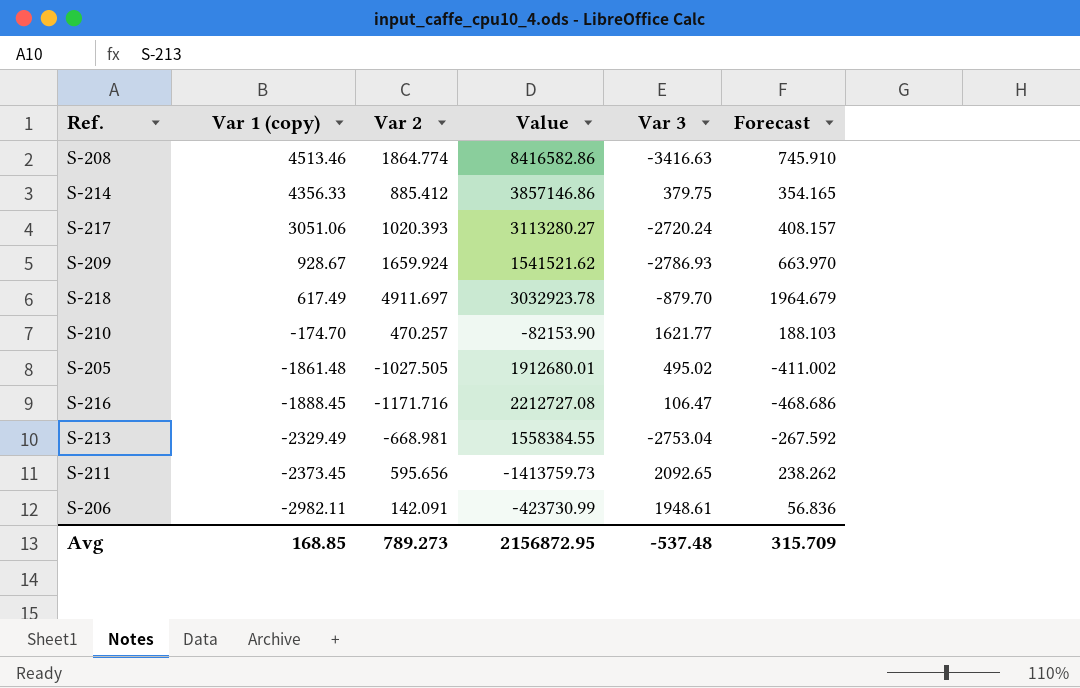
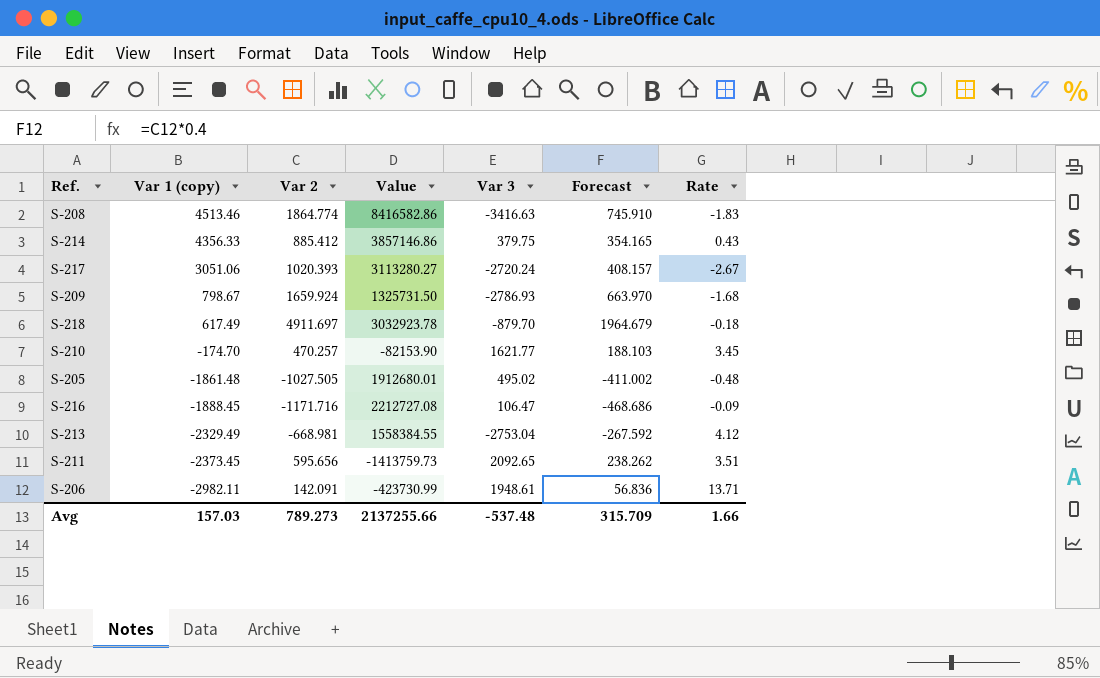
column Rate | formula: none -> [Var 3] / [Var 2]
S-209 | Var 1 (copy): 928.67 -> 798.67
S-209 | Value: 1541521.62 -> 1325731.50
Avg | Var 1 (copy): 168.85 -> 157.03
Avg | Value: 2156872.95 -> 2137255.66

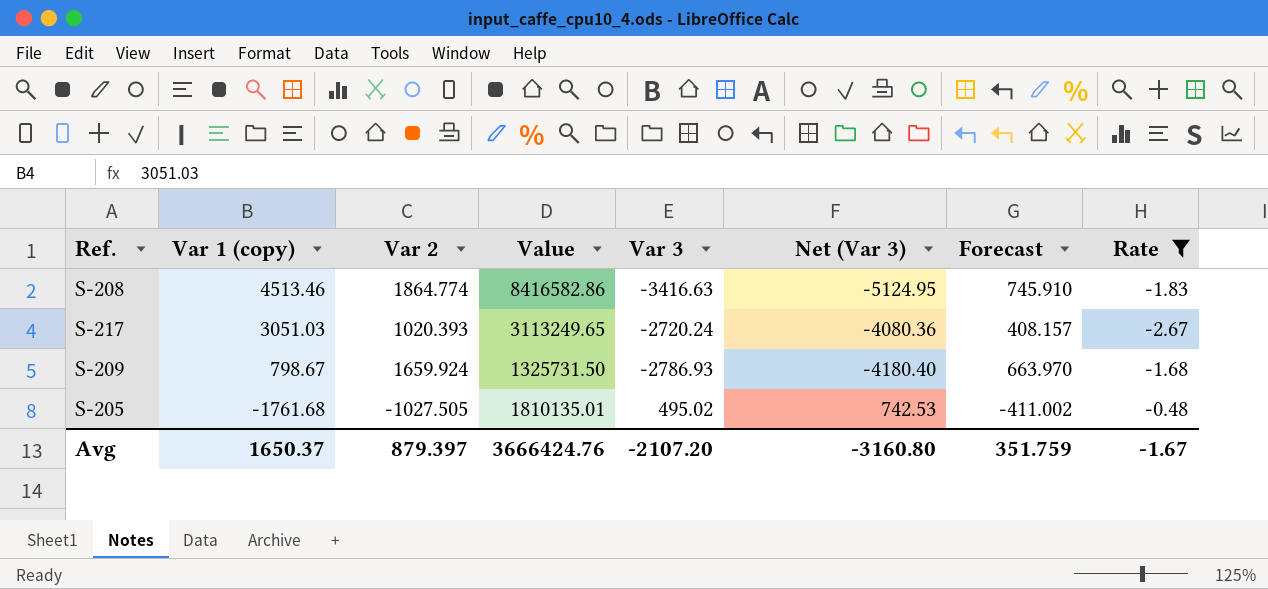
filter: none -> Rate <= -0.48
column Net (Var 3) | formula: none -> [Var 3] * 1.5
S-217 | Var 1 (copy): 3051.06 -> 3051.03
S-217 | Value: 3113280.27 -> 3113249.65
S-205 | Var 1 (copy): -1861.48 -> -1761.68
S-205 | Value: 1912680.01 -> 1810135.01
Avg | Var 1 (copy): 157.03 -> 1650.37
Avg | Var 2: 789.273 -> 879.397
Avg | Value: 2137255.66 -> 3666424.76
Avg | Var 3: -537.48 -> -2107.20
Avg | Forecast: 315.709 -> 351.759
Avg | Rate: 1.66 -> -1.67

